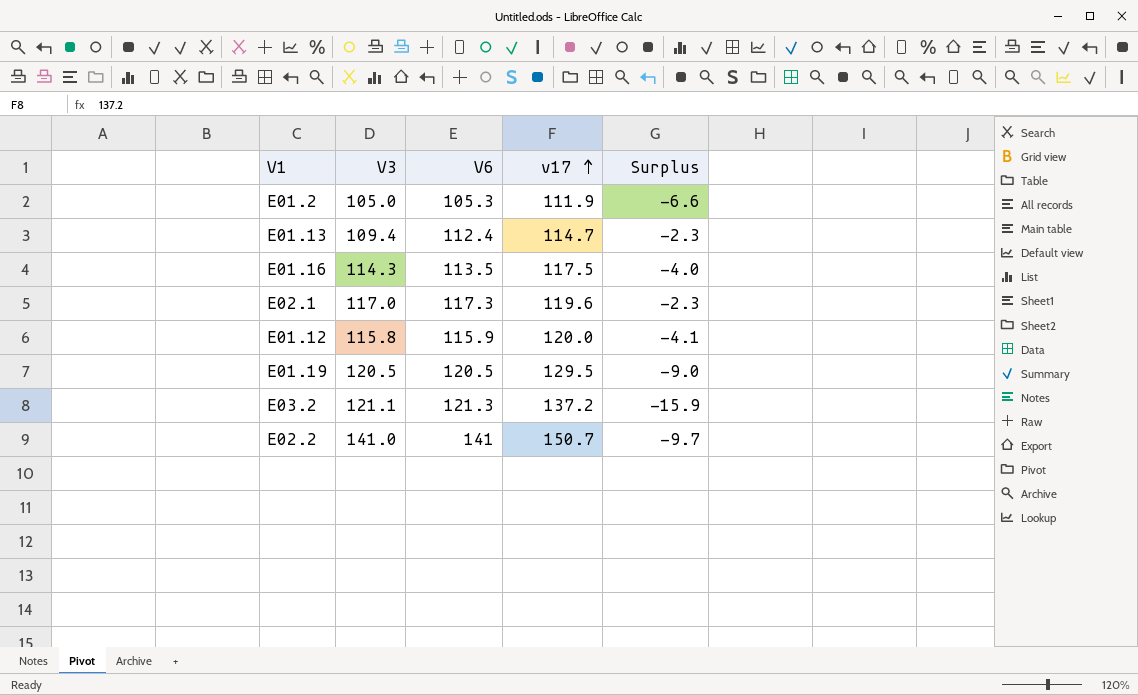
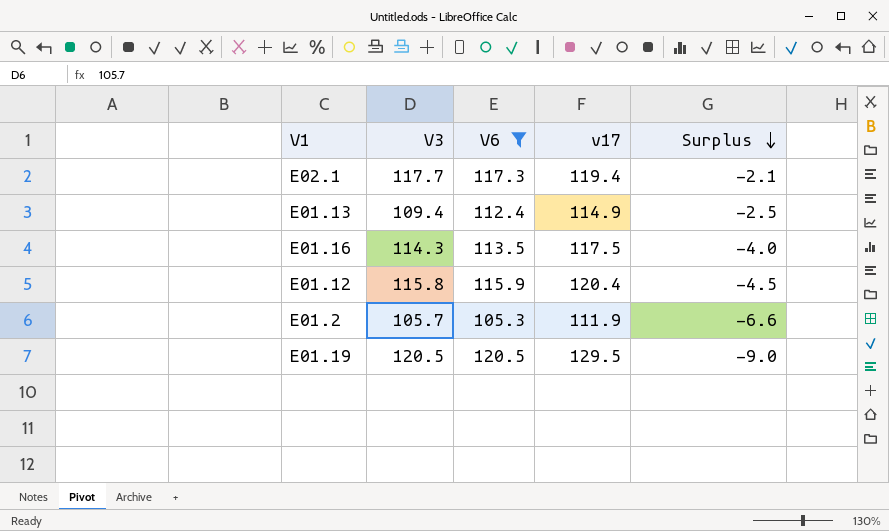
filter: none -> V6 <= 120.5
row order: v17 ascending -> Surplus descending
E02.1 | V3: 117.0 -> 117.7
E02.1 | v17: 119.6 -> 119.4
E02.1 | Surplus: -2.3 -> -2.1
E01.13 | v17: 114.7 -> 114.9
E01.13 | Surplus: -2.3 -> -2.5
E01.12 | v17: 120.0 -> 120.4
E01.12 | Surplus: -4.1 -> -4.5
E01.2 | V3: 105.0 -> 105.7

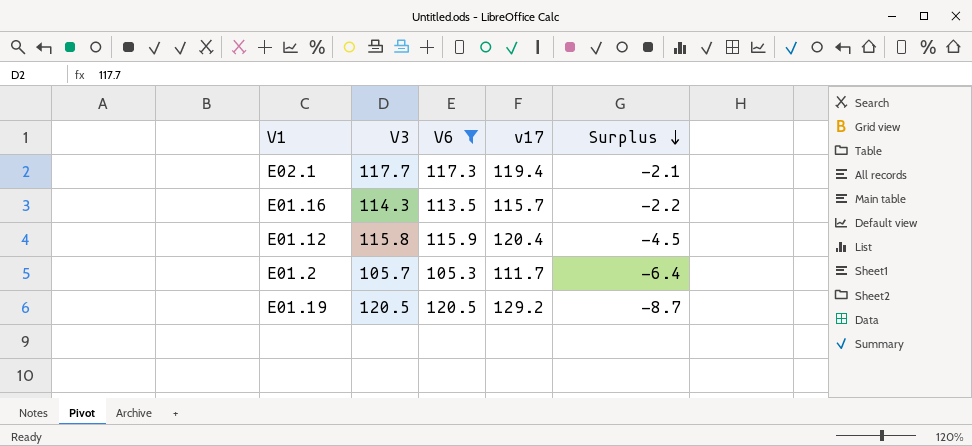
row E01.13: 109.4 | 112.4 | 114.9 | -2.5 -> none
E01.16 | v17: 117.5 -> 115.7
E01.16 | Surplus: -4.0 -> -2.2
E01.2 | v17: 111.9 -> 111.7
E01.2 | Surplus: -6.6 -> -6.4
E01.19 | v17: 129.5 -> 129.2
E01.19 | Surplus: -9.0 -> -8.7

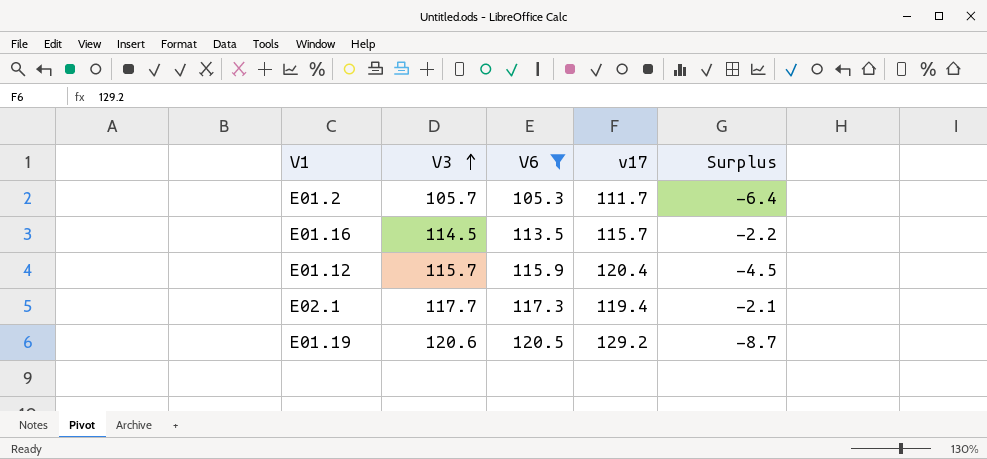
row order: Surplus descending -> V3 ascending
E01.16 | V3: 114.3 -> 114.5
E01.12 | V3: 115.8 -> 115.7
E01.19 | V3: 120.5 -> 120.6

